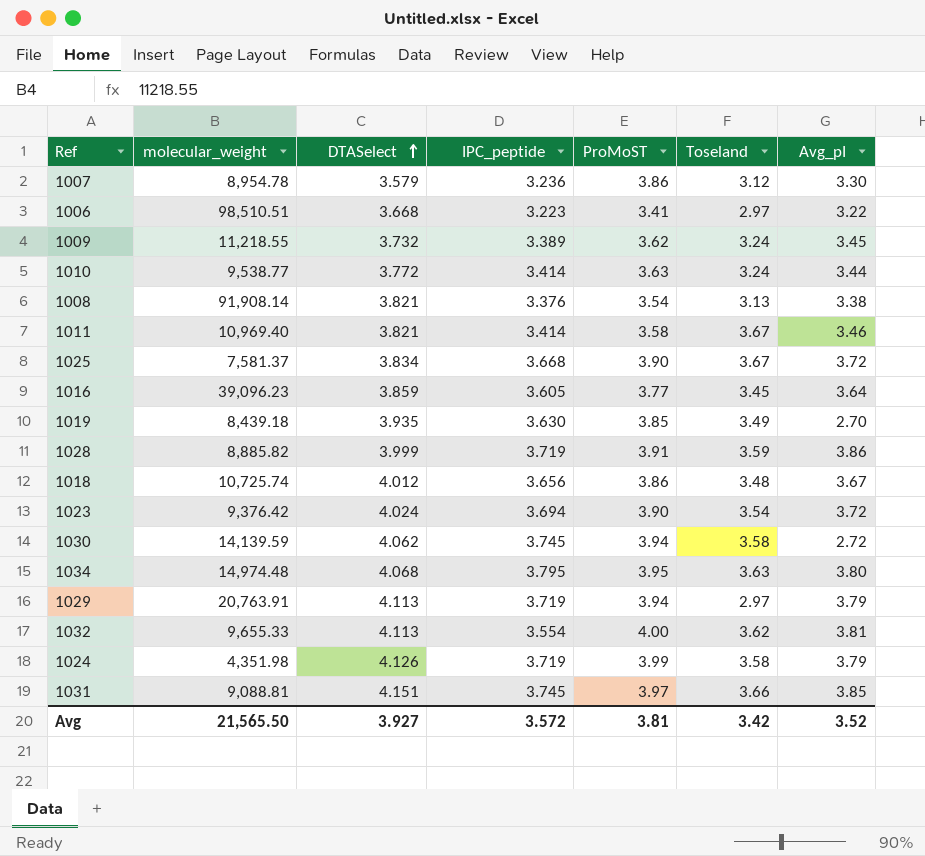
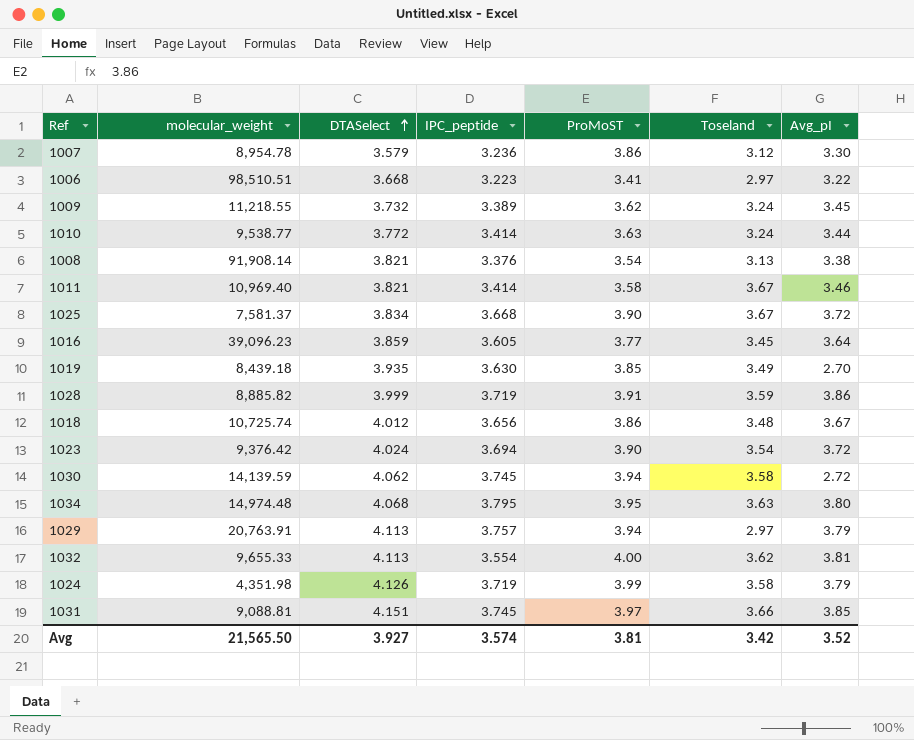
1029 | IPC_peptide: 3.719 -> 3.757
Avg | IPC_peptide: 3.572 -> 3.574

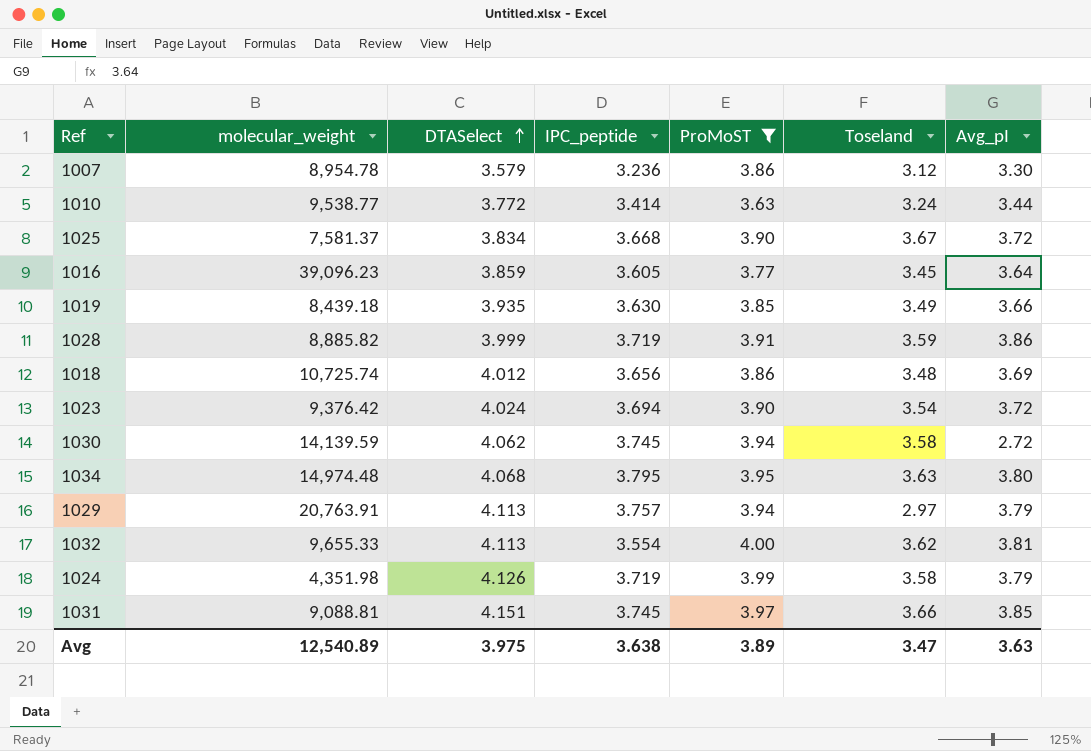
filter: none -> ProMoST >= 3.63
1019 | Avg_pI: 2.70 -> 3.66
1018 | Avg_pI: 3.67 -> 3.69
Avg | molecular_weight: 21,565.50 -> 12,540.89
Avg | DTASelect: 3.927 -> 3.975
Avg | IPC_peptide: 3.574 -> 3.638
Avg | ProMoST: 3.81 -> 3.89
Avg | Toseland: 3.42 -> 3.47
Avg | Avg_pI: 3.52 -> 3.63

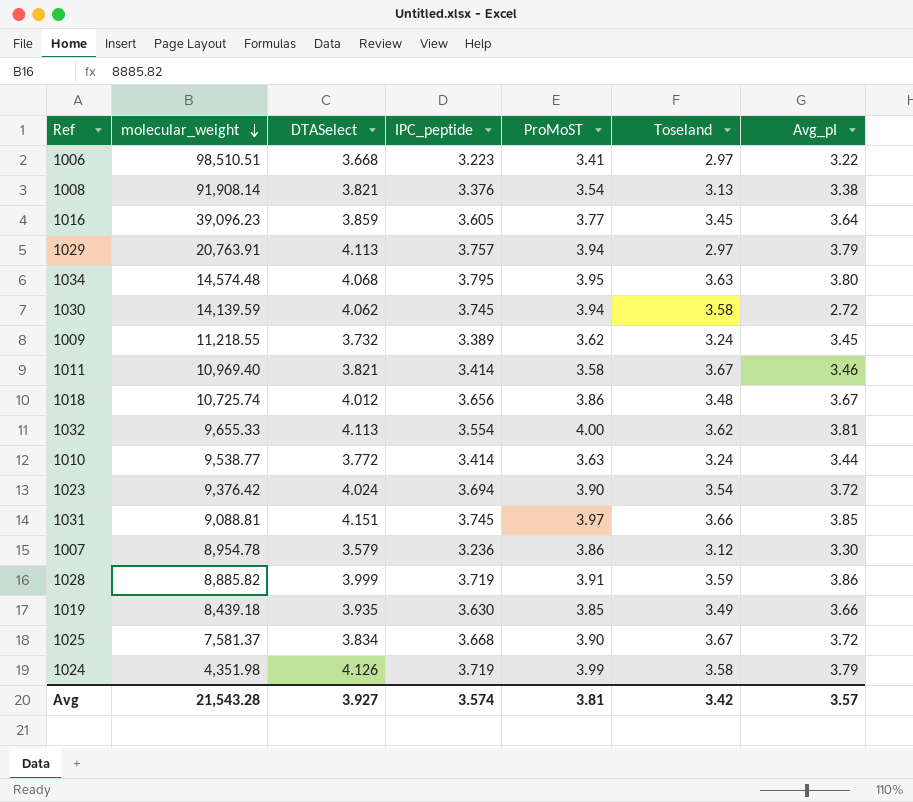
filter: ProMoST >= 3.63 -> none
row order: DTASelect ascending -> molecular_weight descending
1034 | molecular_weight: 14,974.48 -> 14,574.48
1018 | Avg_pI: 3.69 -> 3.67
Avg | molecular_weight: 12,540.89 -> 21,543.28
Avg | DTASelect: 3.975 -> 3.927
Avg | IPC_peptide: 3.638 -> 3.574
Avg | ProMoST: 3.89 -> 3.81
Avg | Toseland: 3.47 -> 3.42
Avg | Avg_pI: 3.63 -> 3.57

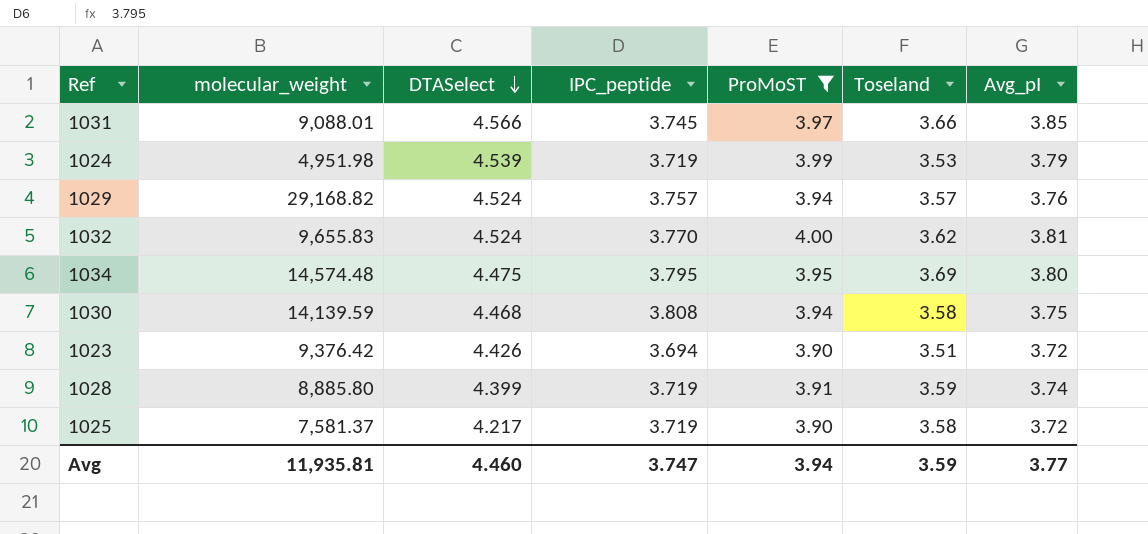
filter: none -> ProMoST >= 3.90
row order: molecular_weight descending -> DTASelect descending
1031 | molecular_weight: 9,088.81 -> 9,088.01
1031 | DTASelect: 4.151 -> 4.566
1024 | molecular_weight: 4,351.98 -> 4,951.98
1024 | DTASelect: 4.126 -> 4.539
1024 | Toseland: 3.58 -> 3.53
1029 | molecular_weight: 20,763.91 -> 29,168.82
1029 | DTASelect: 4.113 -> 4.524
1029 | Toseland: 2.97 -> 3.57
1029 | Avg_pI: 3.79 -> 3.76
1032 | molecular_weight: 9,655.33 -> 9,655.83
1032 | DTASelect: 4.113 -> 4.524
1032 | IPC_peptide: 3.554 -> 3.770
1034 | DTASelect: 4.068 -> 4.475
1034 | Toseland: 3.63 -> 3.69
1030 | DTASelect: 4.062 -> 4.468
1030 | IPC_peptide: 3.745 -> 3.808
1030 | Avg_pI: 2.72 -> 3.75
1023 | DTASelect: 4.024 -> 4.426
1023 | Toseland: 3.54 -> 3.51
1028 | molecular_weight: 8,885.82 -> 8,885.80
1028 | DTASelect: 3.999 -> 4.399
1028 | Avg_pI: 3.86 -> 3.74
1025 | DTASelect: 3.834 -> 4.217
1025 | IPC_peptide: 3.668 -> 3.719
1025 | Toseland: 3.67 -> 3.58
Avg | molecular_weight: 21,543.28 -> 11,935.81
Avg | DTASelect: 3.927 -> 4.460
Avg | IPC_peptide: 3.574 -> 3.747
Avg | ProMoST: 3.81 -> 3.94
Avg | Toseland: 3.42 -> 3.59
Avg | Avg_pI: 3.57 -> 3.77

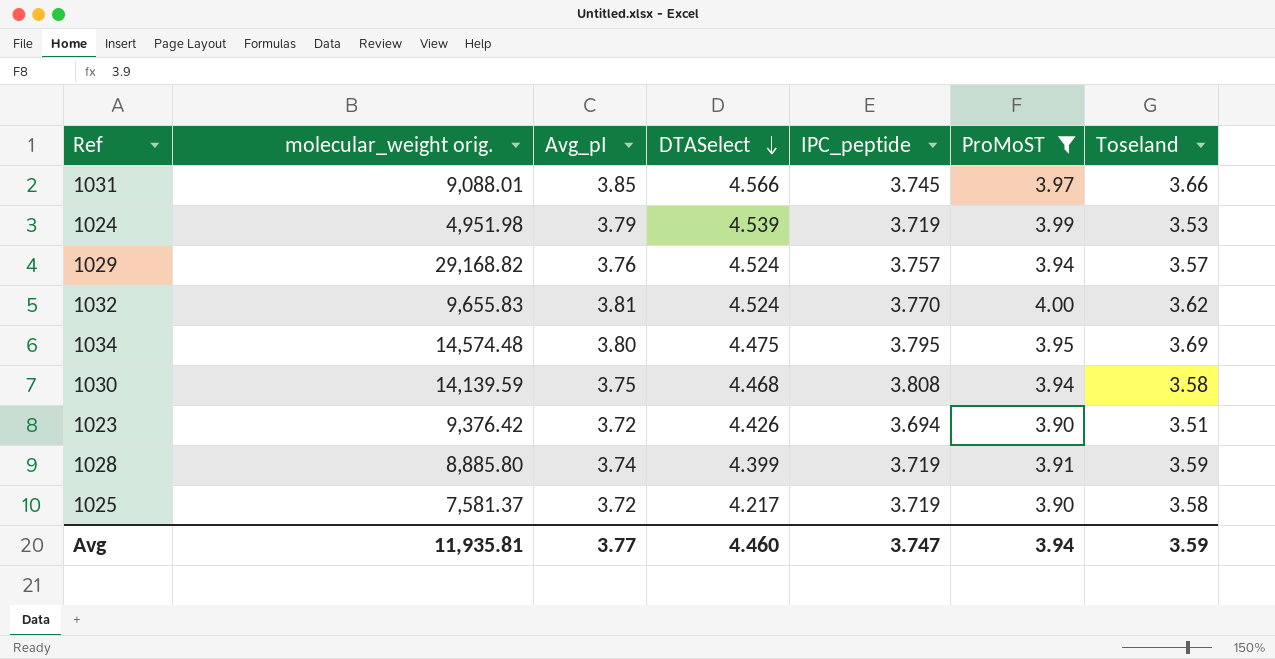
column name: molecular_weight -> molecular_weight orig.
column Avg_pI | position: 7 -> 3

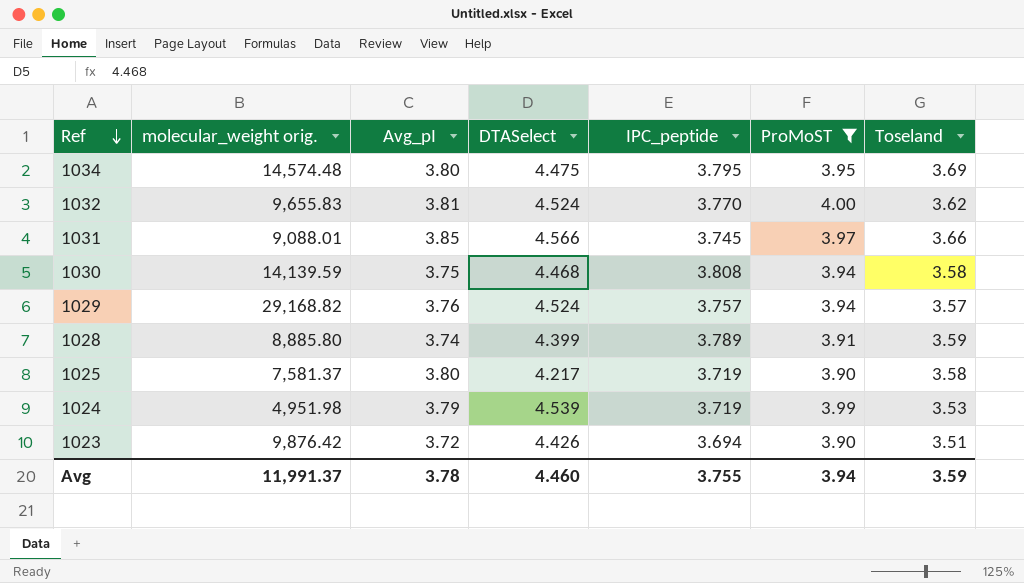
row order: DTASelect descending -> Ref descending
1028 | IPC_peptide: 3.719 -> 3.789
1025 | Avg_pI: 3.72 -> 3.80
1023 | molecular_weight orig.: 9,376.42 -> 9,876.42
Avg | molecular_weight orig.: 11,935.81 -> 11,991.37
Avg | Avg_pI: 3.77 -> 3.78
Avg | IPC_peptide: 3.747 -> 3.755

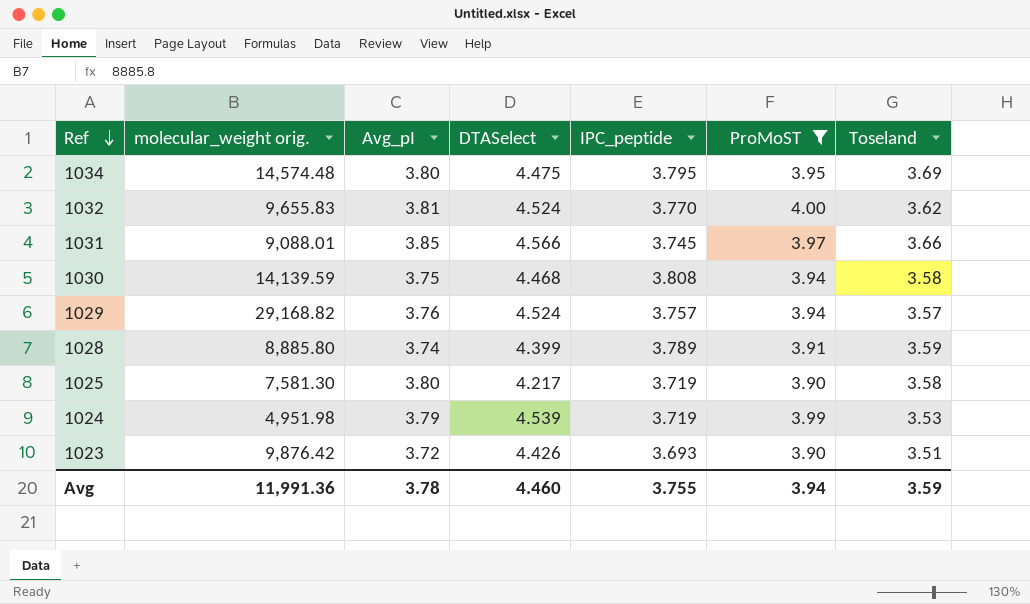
1025 | molecular_weight orig.: 7,581.37 -> 7,581.30
1023 | IPC_peptide: 3.694 -> 3.693
Avg | molecular_weight orig.: 11,991.37 -> 11,991.36

